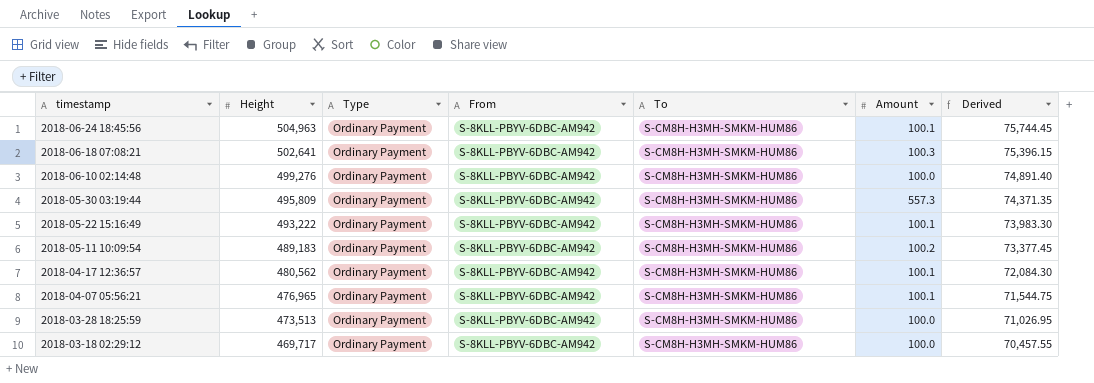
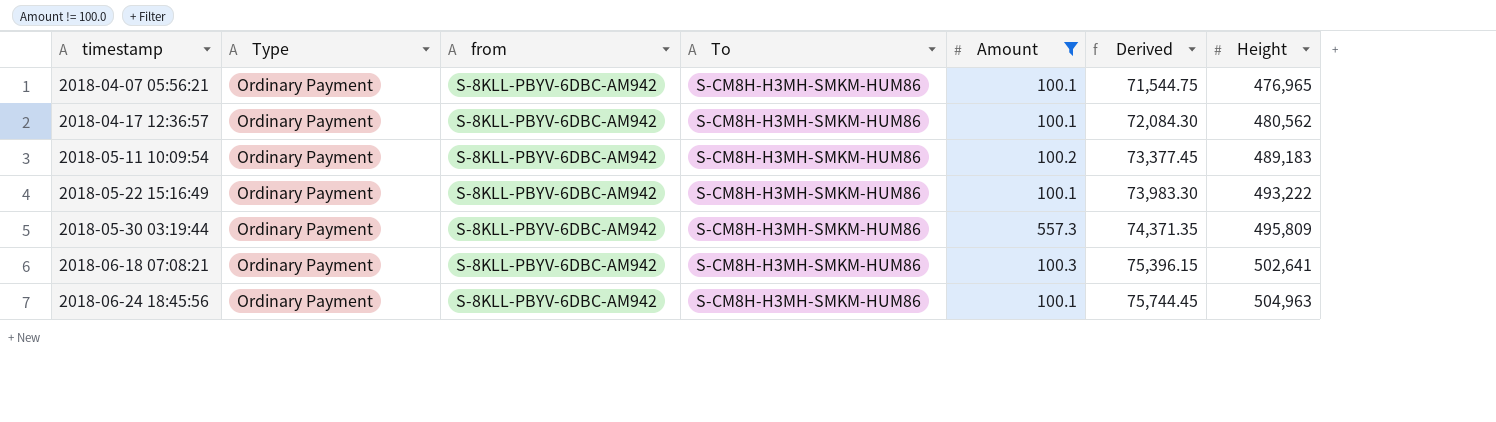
filter: none -> Amount != 100.0
row order: timestamp descending -> timestamp ascending
column name: From -> from
column Height | position: 2 -> 7

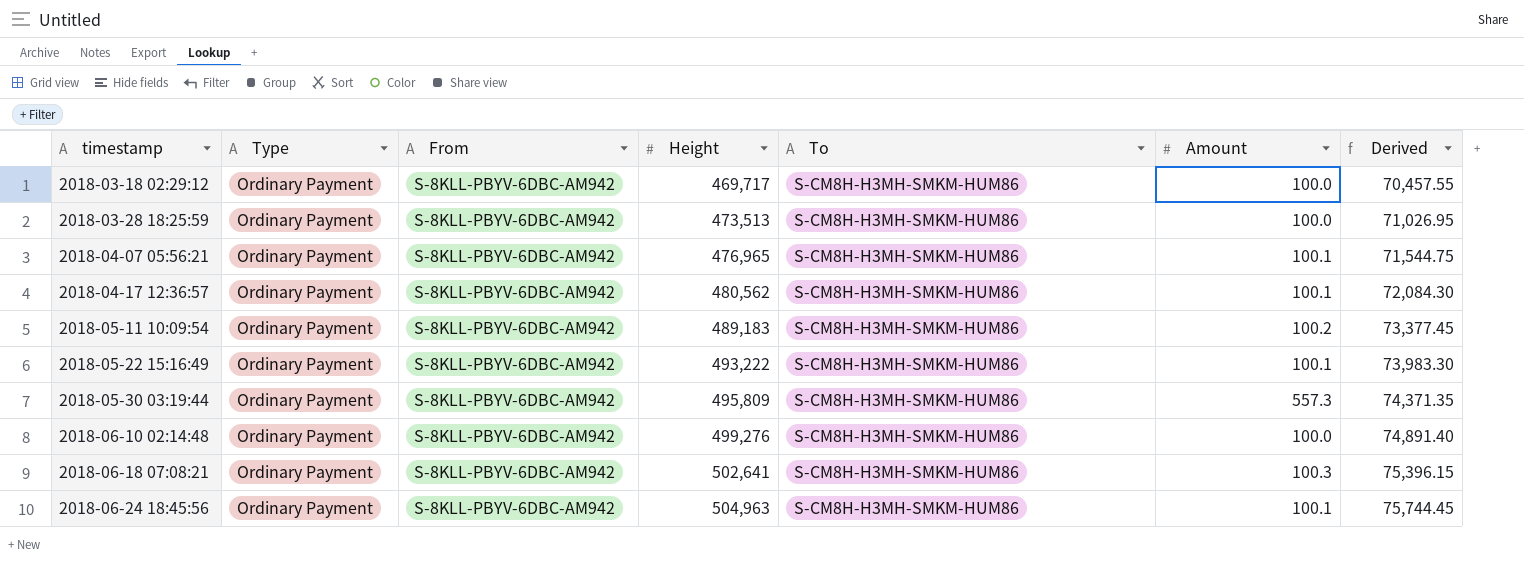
filter: Amount != 100.0 -> none
column name: from -> From
column Height | position: 7 -> 4

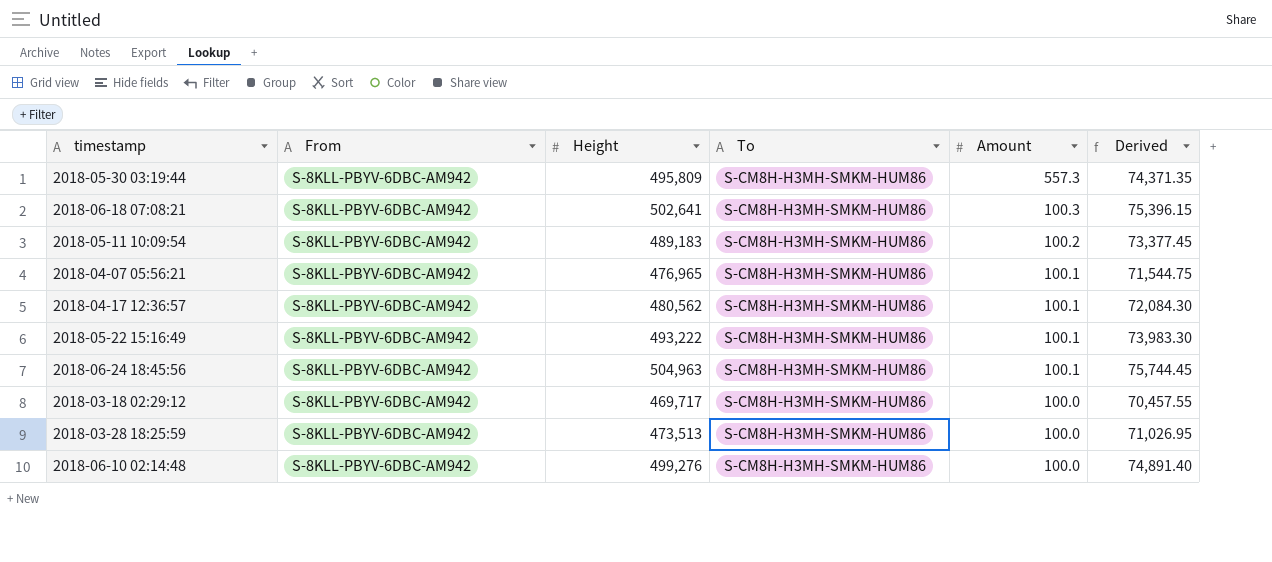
row order: timestamp ascending -> Amount descending
column Type | position: 2 -> none

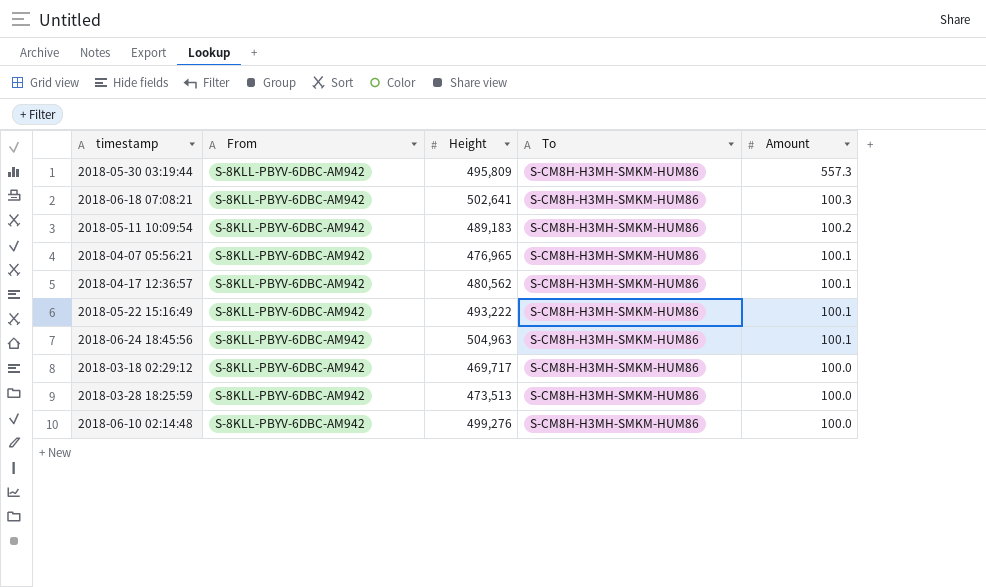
column Derived | formula: [Height] * 0.15 -> none

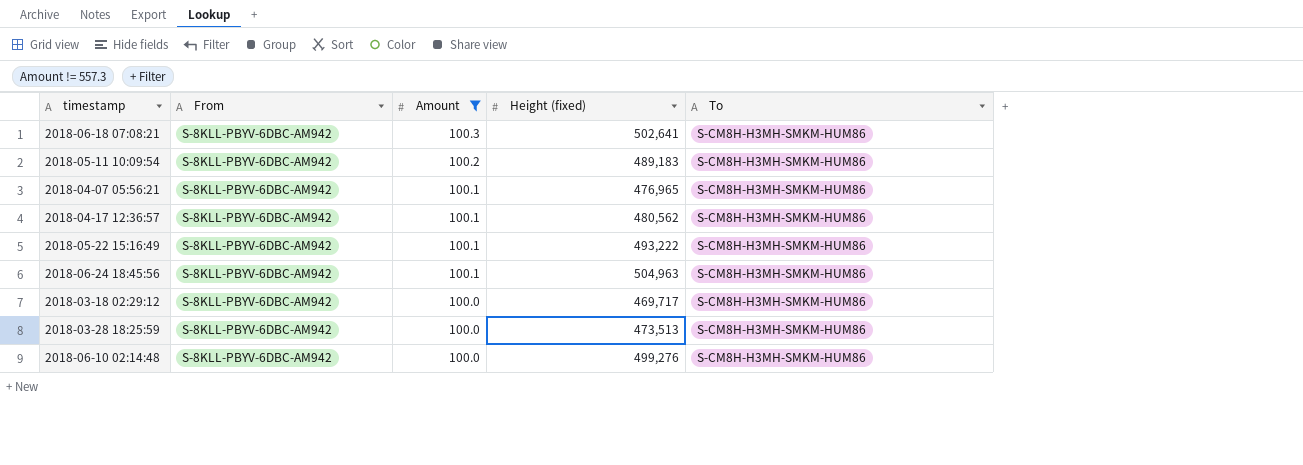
filter: none -> Amount != 557.3
column Amount | position: 5 -> 3
column name: Height -> Height (fixed)

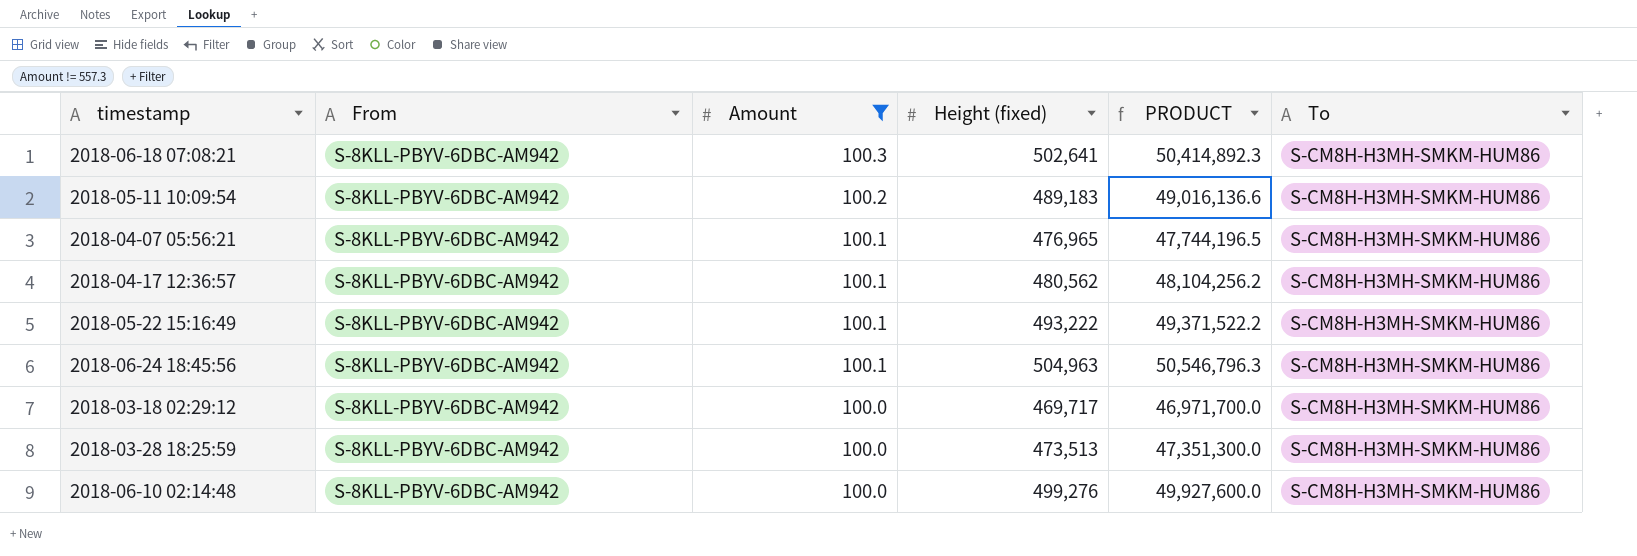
column PRODUCT | formula: none -> [Amount] * [Height (fixed)]

